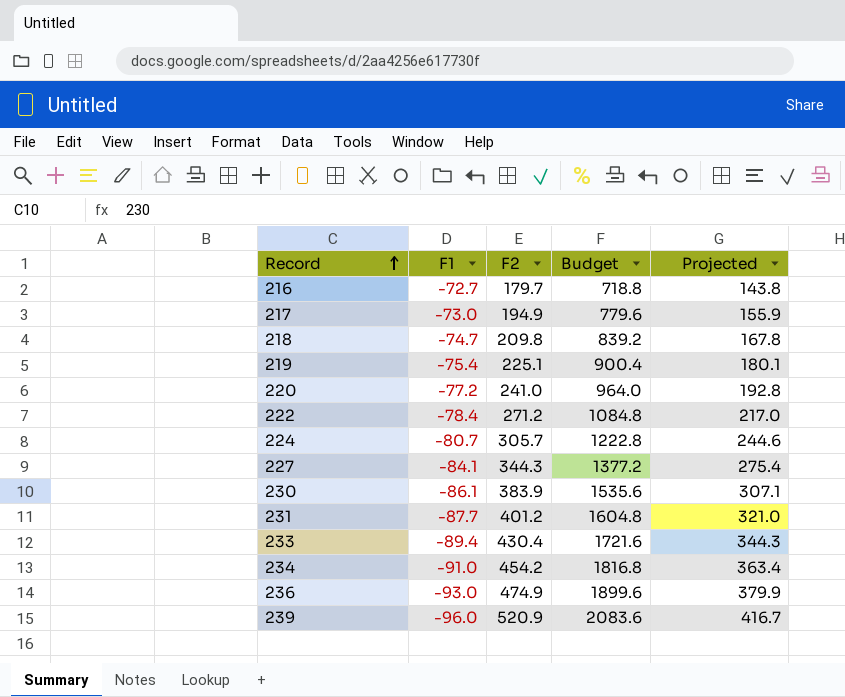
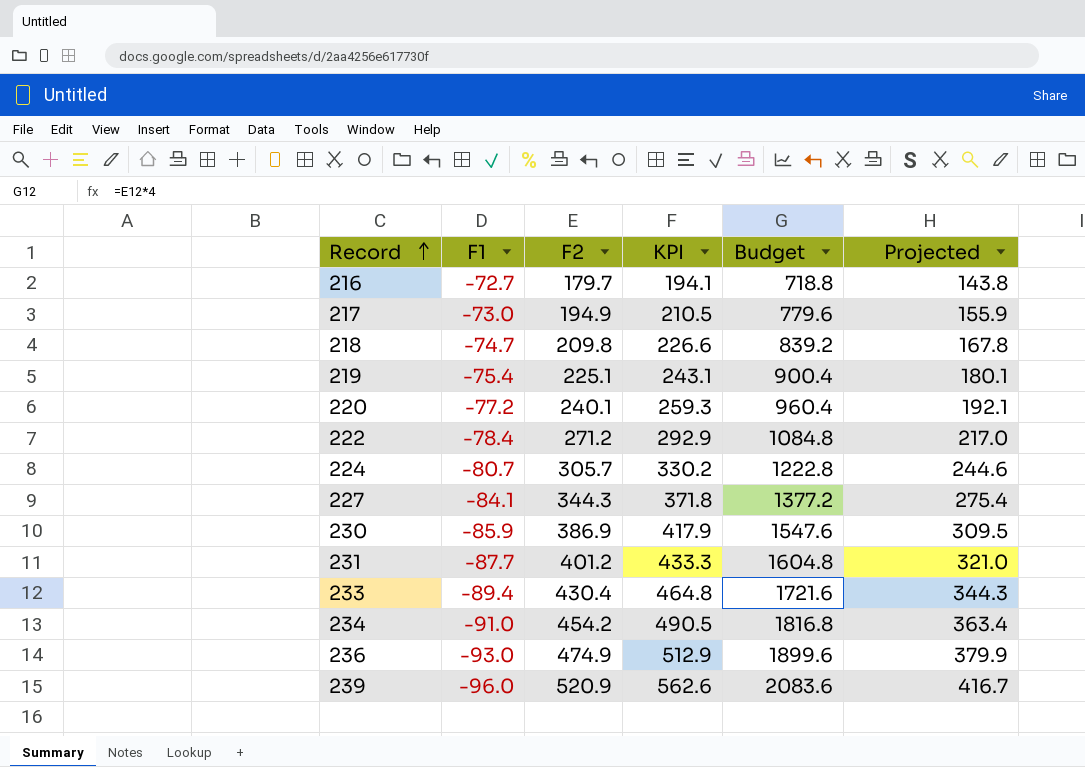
column KPI | formula: none -> [F2] * 1.08
220 | F2: 241.0 -> 240.1
220 | Budget: 964.0 -> 960.4
220 | Projected: 192.8 -> 192.1
230 | F1: -86.1 -> -85.9
230 | F2: 383.9 -> 386.9
230 | Budget: 1535.6 -> 1547.6
230 | Projected: 307.1 -> 309.5

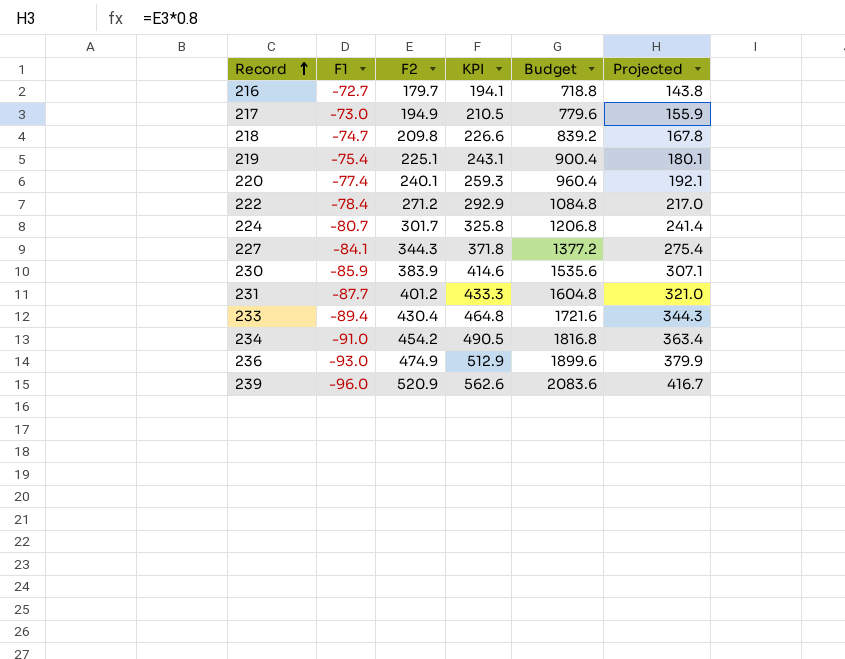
220 | F1: -77.2 -> -77.4
224 | F2: 305.7 -> 301.7
224 | KPI: 330.2 -> 325.8
224 | Budget: 1222.8 -> 1206.8
224 | Projected: 244.6 -> 241.4
230 | F2: 386.9 -> 383.9
230 | KPI: 417.9 -> 414.6
230 | Budget: 1547.6 -> 1535.6
230 | Projected: 309.5 -> 307.1

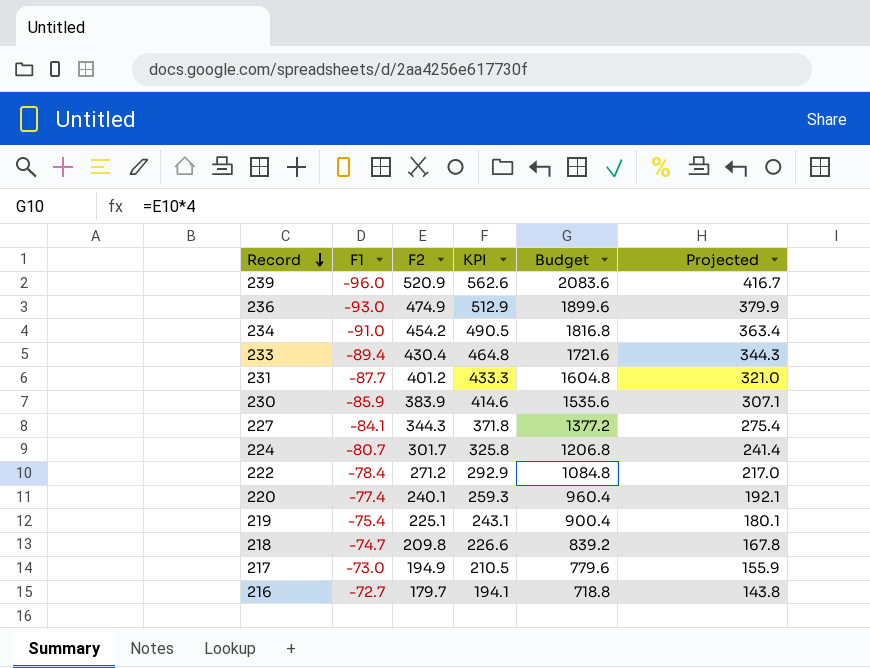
row order: Record ascending -> Record descending

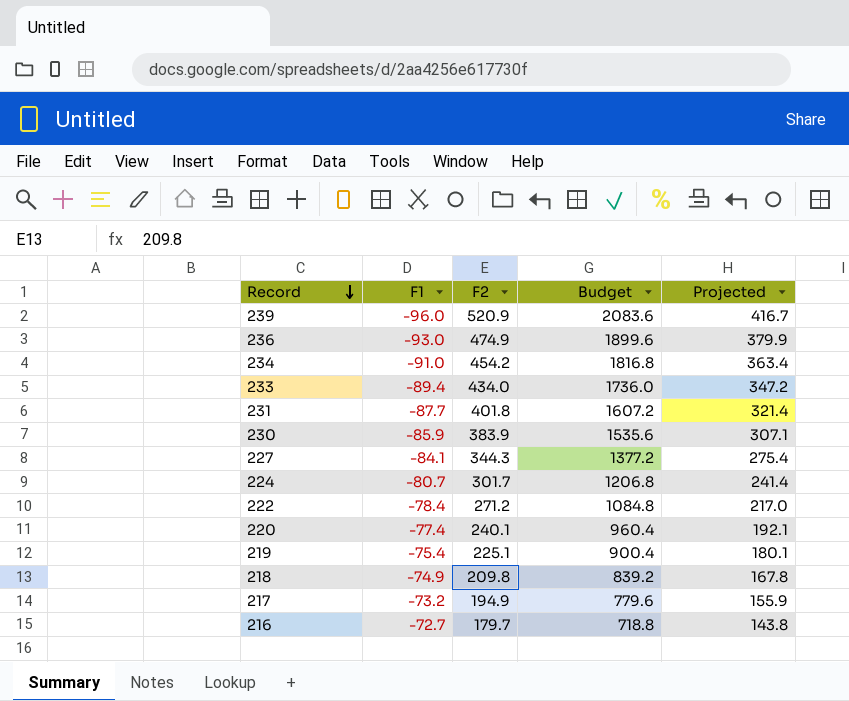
column KPI | formula: [F2] * 1.08 -> none
233 | F2: 430.4 -> 434.0
233 | Budget: 1721.6 -> 1736.0
233 | Projected: 344.3 -> 347.2
231 | F2: 401.2 -> 401.8
231 | Budget: 1604.8 -> 1607.2
231 | Projected: 321.0 -> 321.4
218 | F1: -74.7 -> -74.9
217 | F1: -73.0 -> -73.2

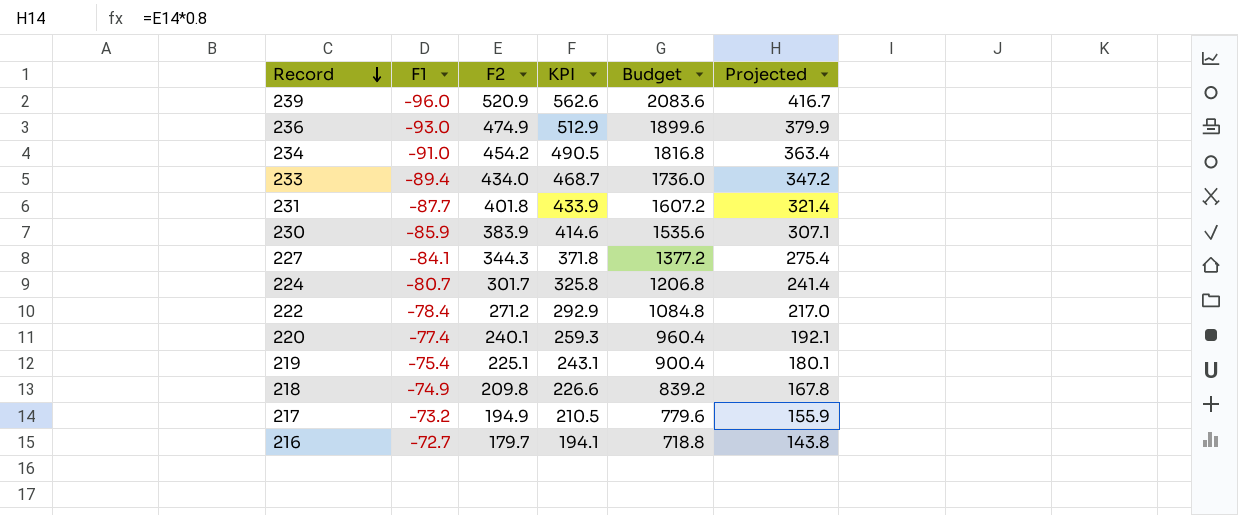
column KPI | formula: none -> [F2] * 1.08

